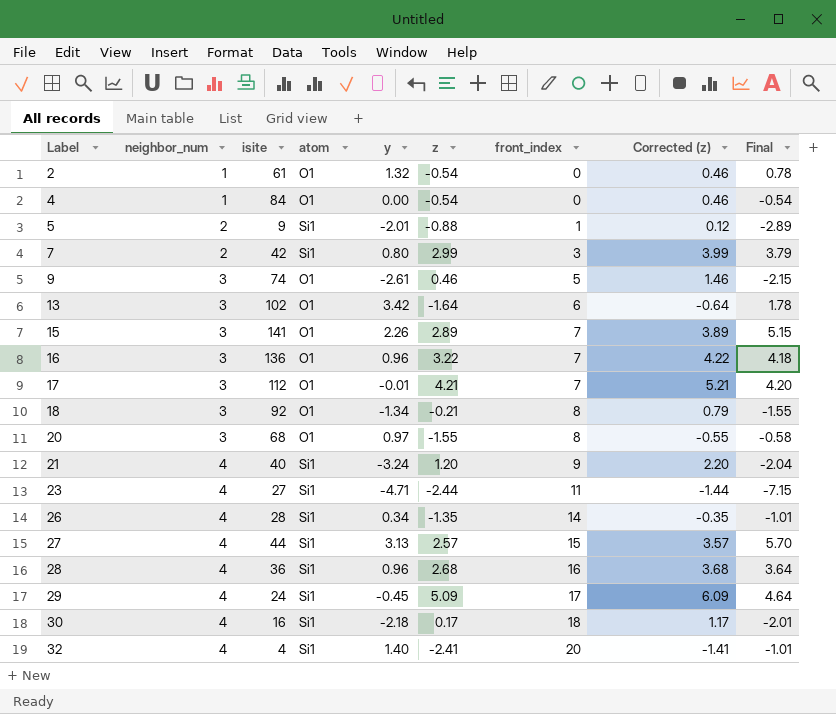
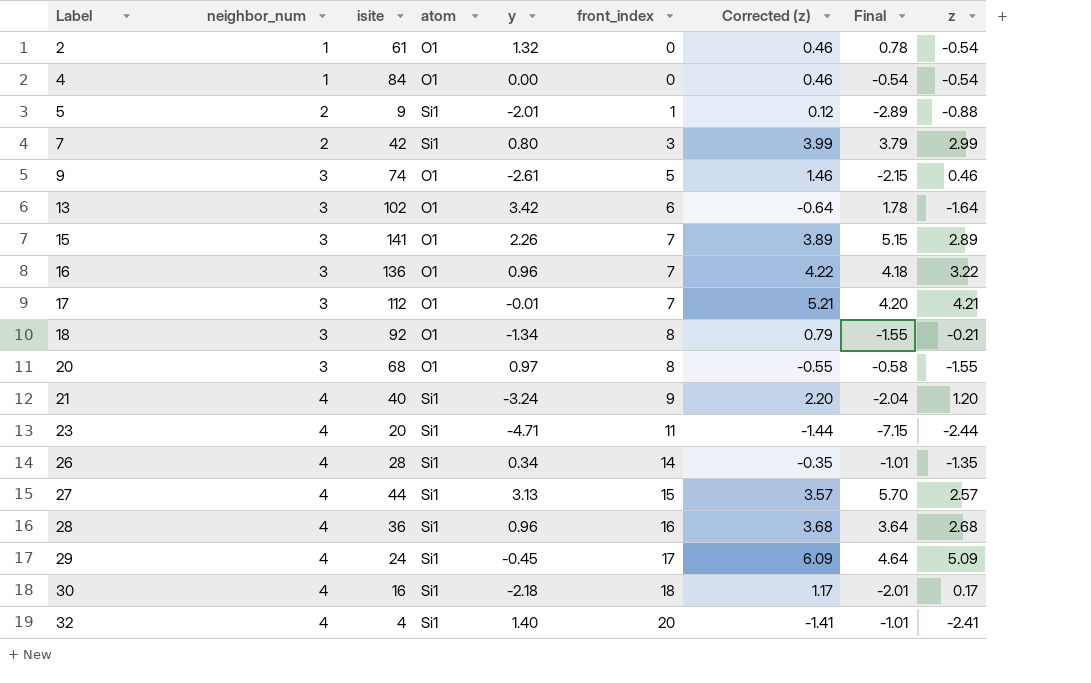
column z | position: 6 -> 9
23 | isite: 27 -> 20

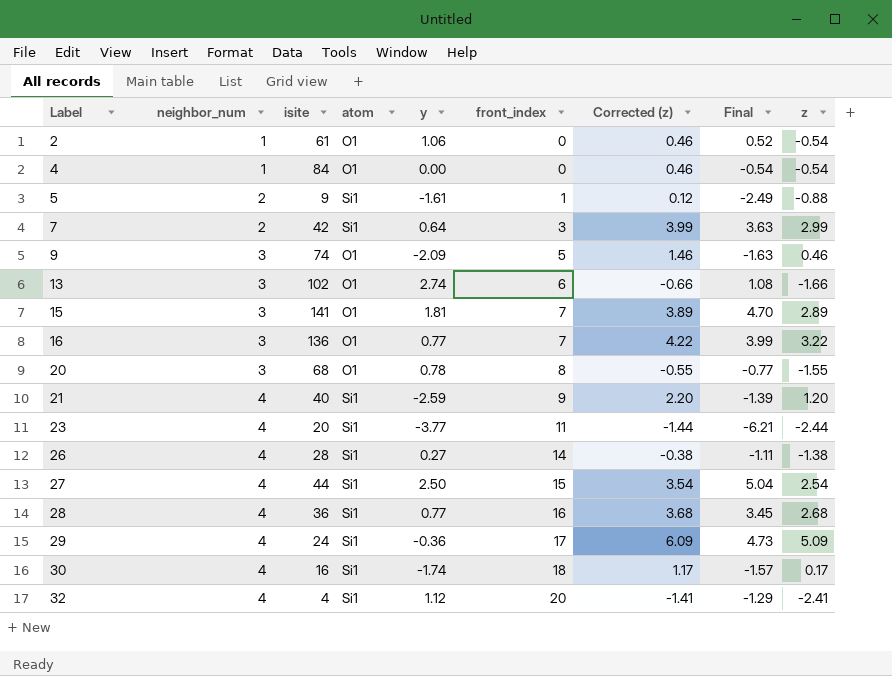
row 17: 3 | 112 | O1 | -0.01 | 7 | 5.21 | 4.20 | 4.21 -> none
row 18: 3 | 92 | O1 | -1.34 | 8 | 0.79 | -1.55 | -0.21 -> none
2 | y: 1.32 -> 1.06
2 | Final: 0.78 -> 0.52
5 | y: -2.01 -> -1.61
5 | Final: -2.89 -> -2.49
7 | y: 0.80 -> 0.64
7 | Final: 3.79 -> 3.63
9 | y: -2.61 -> -2.09
9 | Final: -2.15 -> -1.63
13 | y: 3.42 -> 2.74
13 | Corrected (z): -0.64 -> -0.66
13 | Final: 1.78 -> 1.08
13 | z: -1.64 -> -1.66
15 | y: 2.26 -> 1.81
15 | Final: 5.15 -> 4.70
16 | y: 0.96 -> 0.77
16 | Final: 4.18 -> 3.99
20 | y: 0.97 -> 0.78
20 | Final: -0.58 -> -0.77
21 | y: -3.24 -> -2.59
21 | Final: -2.04 -> -1.39
23 | y: -4.71 -> -3.77
23 | Final: -7.15 -> -6.21
26 | y: 0.34 -> 0.27
26 | Corrected (z): -0.35 -> -0.38
26 | Final: -1.01 -> -1.11
26 | z: -1.35 -> -1.38
27 | y: 3.13 -> 2.50
27 | Corrected (z): 3.57 -> 3.54
27 | Final: 5.70 -> 5.04
27 | z: 2.57 -> 2.54
28 | y: 0.96 -> 0.77
28 | Final: 3.64 -> 3.45
29 | y: -0.45 -> -0.36
29 | Final: 4.64 -> 4.73
30 | y: -2.18 -> -1.74
30 | Final: -2.01 -> -1.57
32 | y: 1.40 -> 1.12
32 | Final: -1.01 -> -1.29

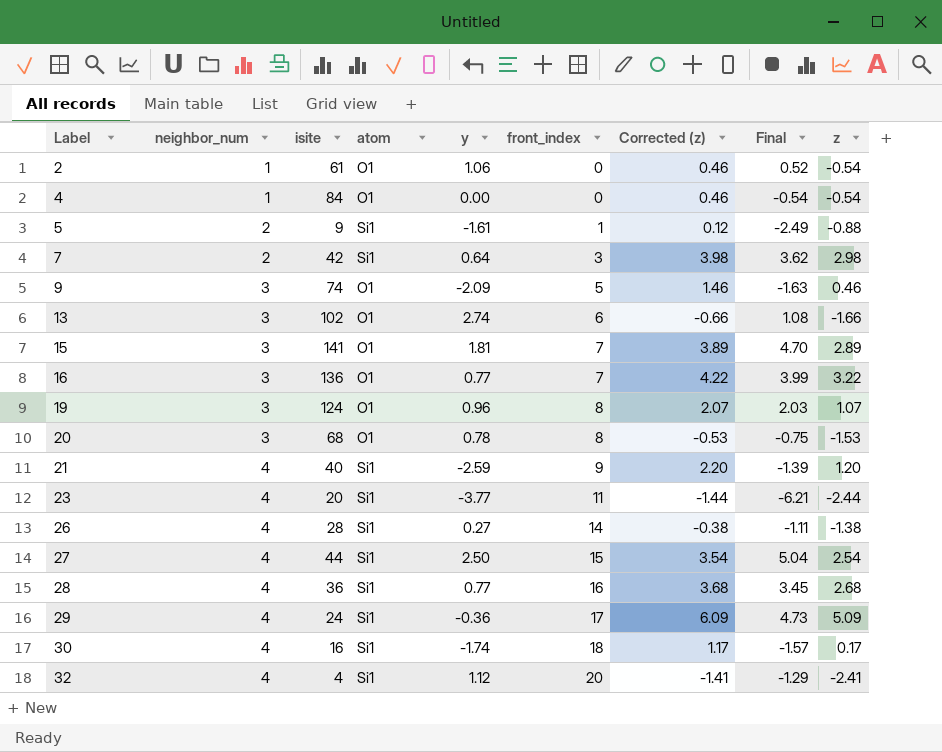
7 | Corrected (z): 3.99 -> 3.98
7 | Final: 3.63 -> 3.62
7 | z: 2.99 -> 2.98
row 19: none -> 3 | 124 | O1 | 0.96 | 8 | 2.07 | 2.03 | 1.07
20 | Corrected (z): -0.55 -> -0.53
20 | Final: -0.77 -> -0.75
20 | z: -1.55 -> -1.53

